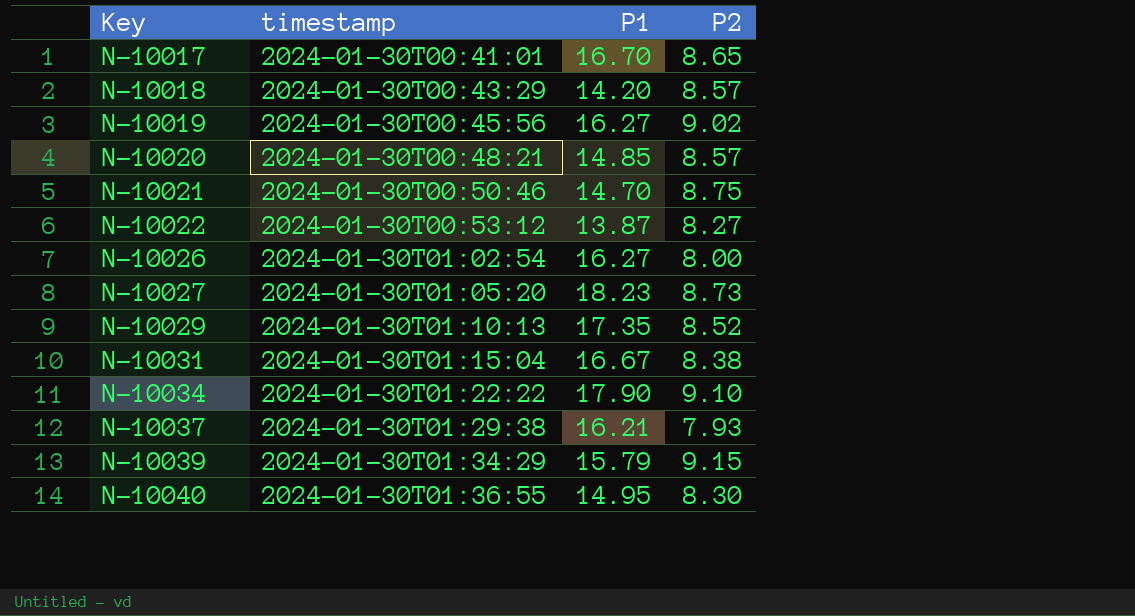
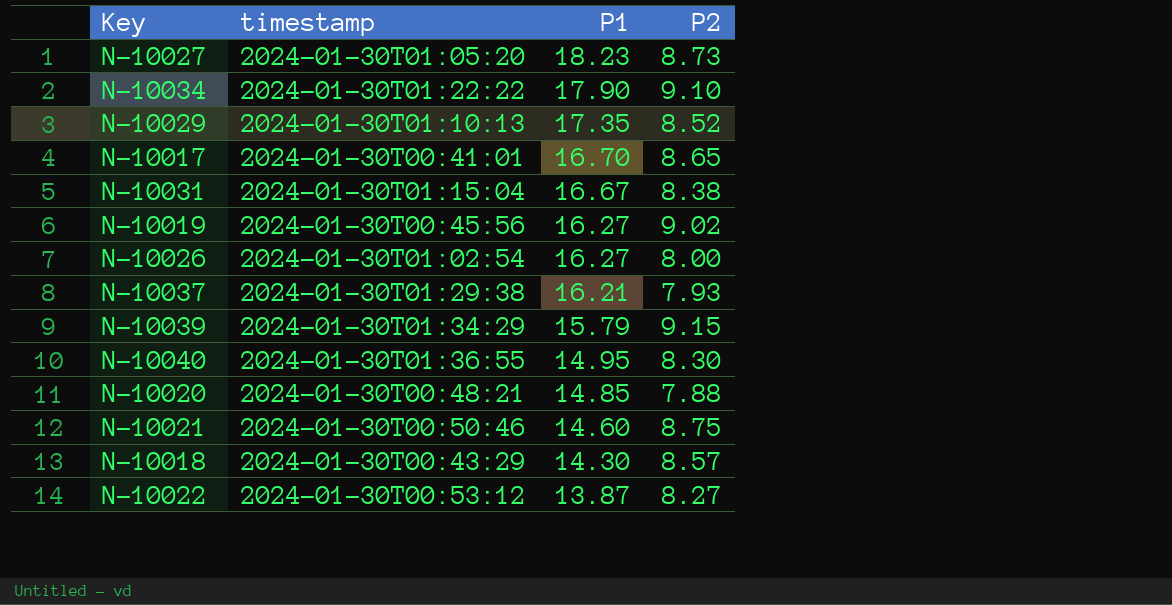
row order: Key ascending -> P1 descending
N-10020 | P2: 8.57 -> 7.88
N-10021 | P1: 14.70 -> 14.60
N-10018 | P1: 14.20 -> 14.30

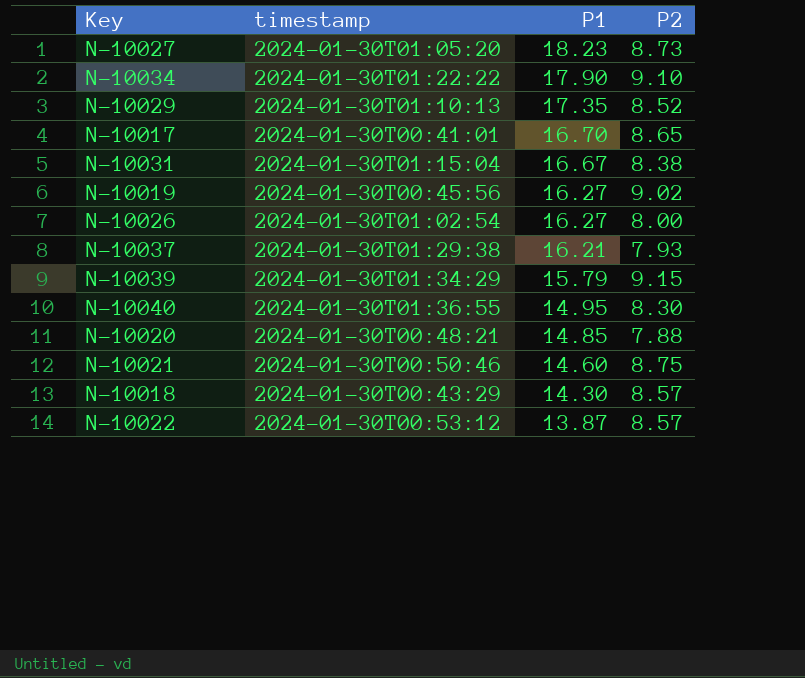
N-10022 | P2: 8.27 -> 8.57

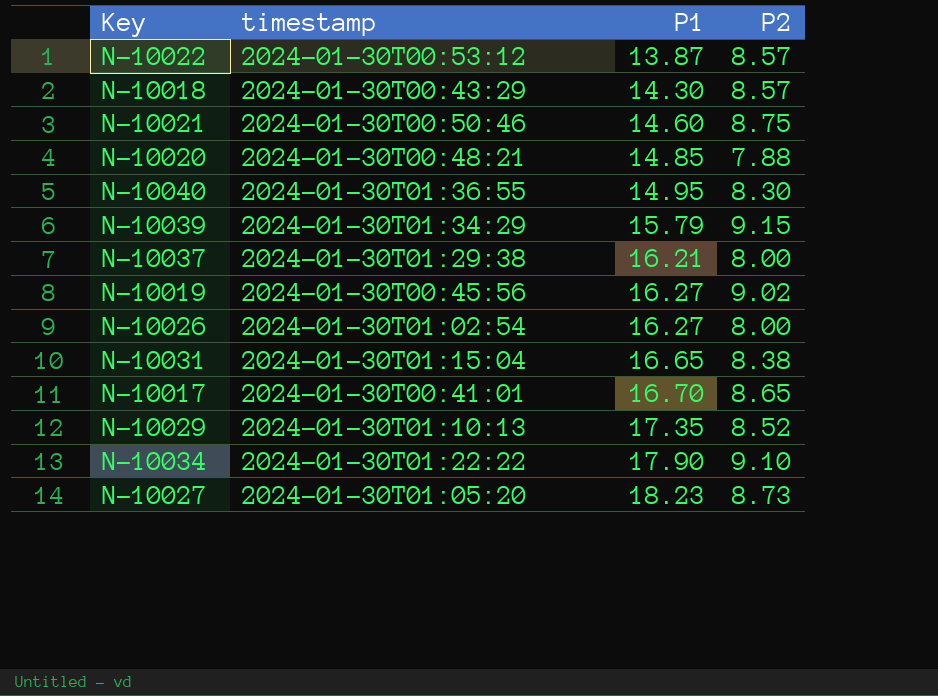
row order: P1 descending -> P1 ascending
N-10037 | P2: 7.93 -> 8.00
N-10031 | P1: 16.67 -> 16.65

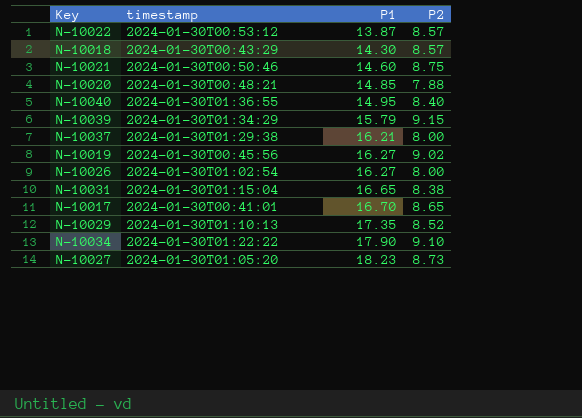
N-10040 | P2: 8.30 -> 8.40

